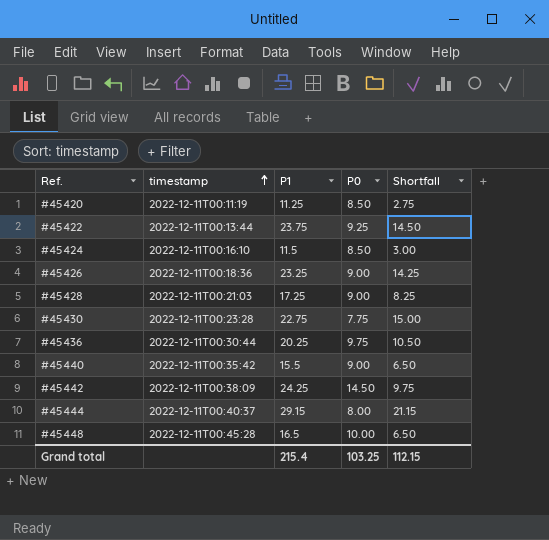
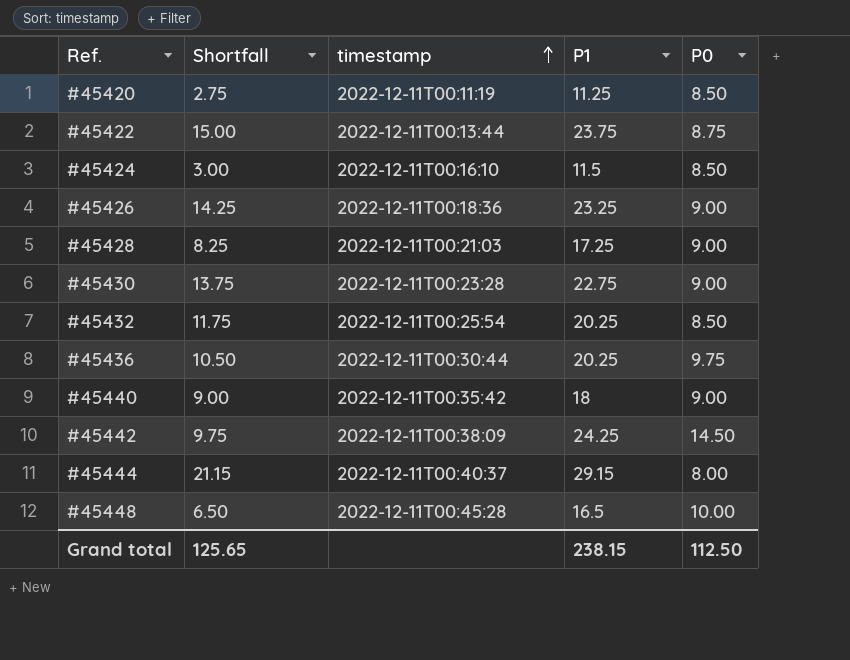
column Shortfall | position: 5 -> 2
#45422 | Shortfall: 14.50 -> 15.00
#45422 | P0: 9.25 -> 8.75
#45430 | Shortfall: 15.00 -> 13.75
#45430 | P0: 7.75 -> 9.00
row #45432: none -> 11.75 | 2022-12-11T00:25:54 | 20.25 | 8.50
#45440 | Shortfall: 6.50 -> 9.00
#45440 | P1: 15.5 -> 18
Grand total | Shortfall: 112.15 -> 125.65
Grand total | P1: 215.4 -> 238.15
Grand total | P0: 103.25 -> 112.50

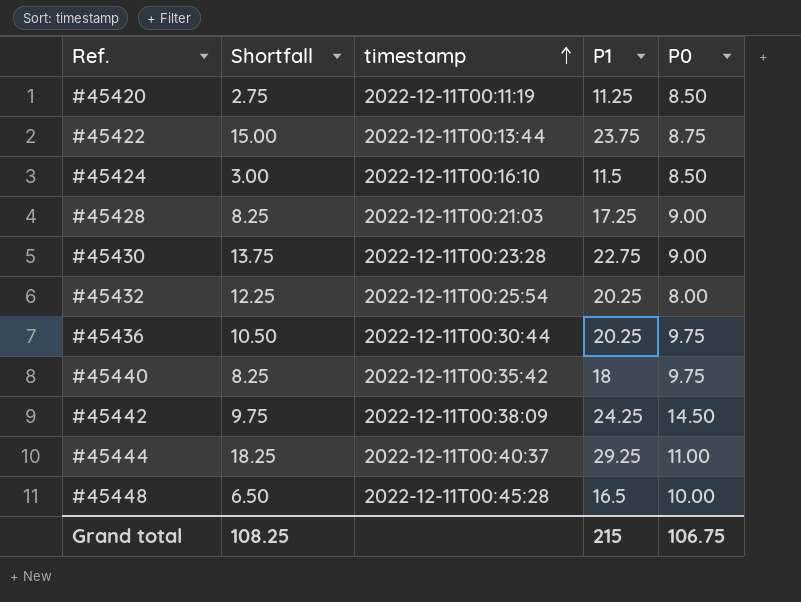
row #45426: 14.25 | 2022-12-11T00:18:36 | 23.25 | 9.00 -> none
#45432 | Shortfall: 11.75 -> 12.25
#45432 | P0: 8.50 -> 8.00
#45440 | Shortfall: 9.00 -> 8.25
#45440 | P0: 9.00 -> 9.75
#45444 | Shortfall: 21.15 -> 18.25
#45444 | P1: 29.15 -> 29.25
#45444 | P0: 8.00 -> 11.00
Grand total | Shortfall: 125.65 -> 108.25
Grand total | P1: 238.15 -> 215
Grand total | P0: 112.50 -> 106.75

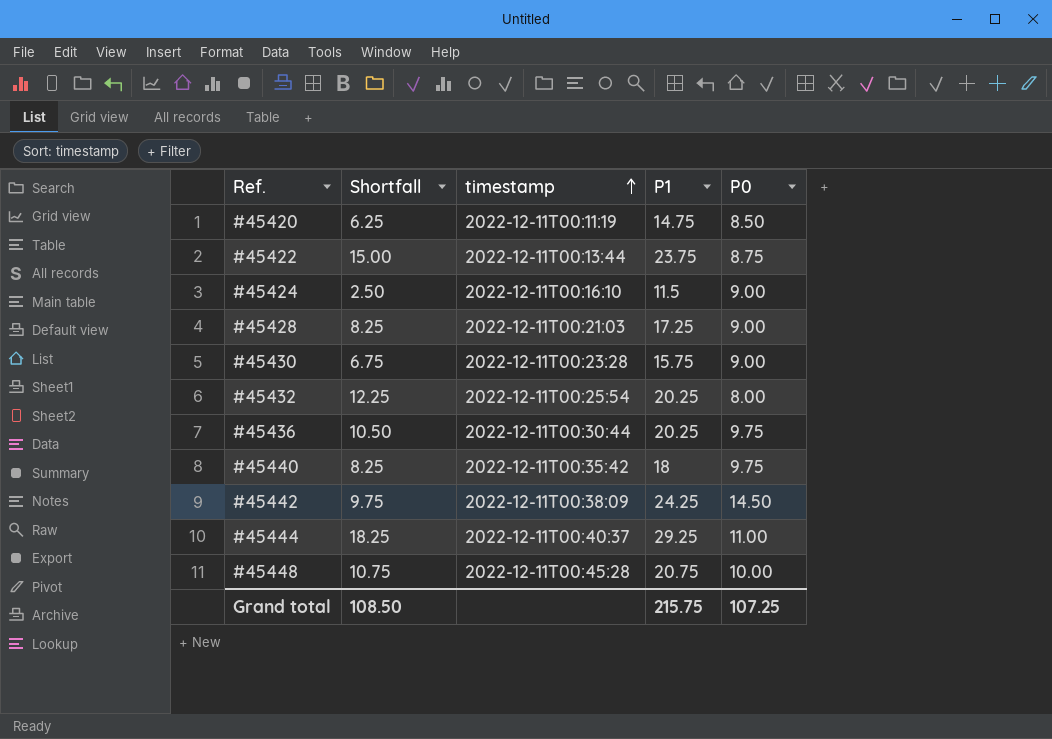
#45420 | Shortfall: 2.75 -> 6.25
#45420 | P1: 11.25 -> 14.75
#45424 | Shortfall: 3.00 -> 2.50
#45424 | P0: 8.50 -> 9.00
#45430 | Shortfall: 13.75 -> 6.75
#45430 | P1: 22.75 -> 15.75
#45448 | Shortfall: 6.50 -> 10.75
#45448 | P1: 16.5 -> 20.75
Grand total | Shortfall: 108.25 -> 108.50
Grand total | P1: 215 -> 215.75
Grand total | P0: 106.75 -> 107.25

